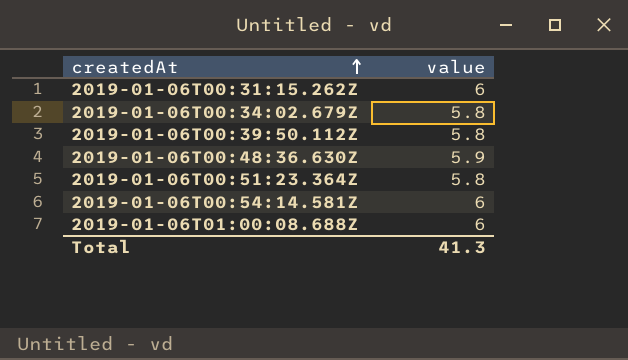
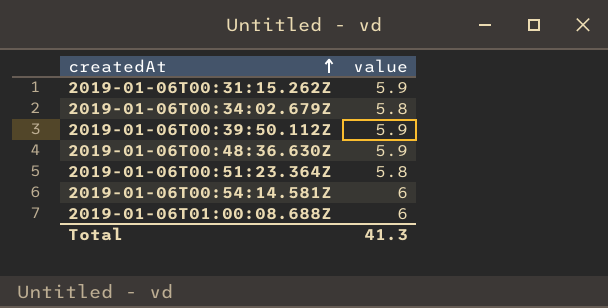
2019-01-06T00:31:15.262Z | value: 6 -> 5.9
2019-01-06T00:39:50.112Z | value: 5.8 -> 5.9

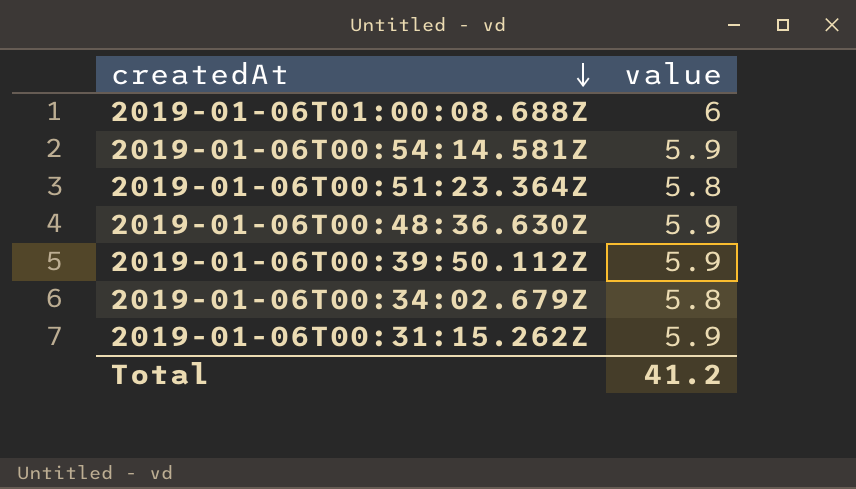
row order: createdAt ascending -> createdAt descending
2019-01-06T00:54:14.581Z | value: 6 -> 5.9
Total | value: 41.3 -> 41.2

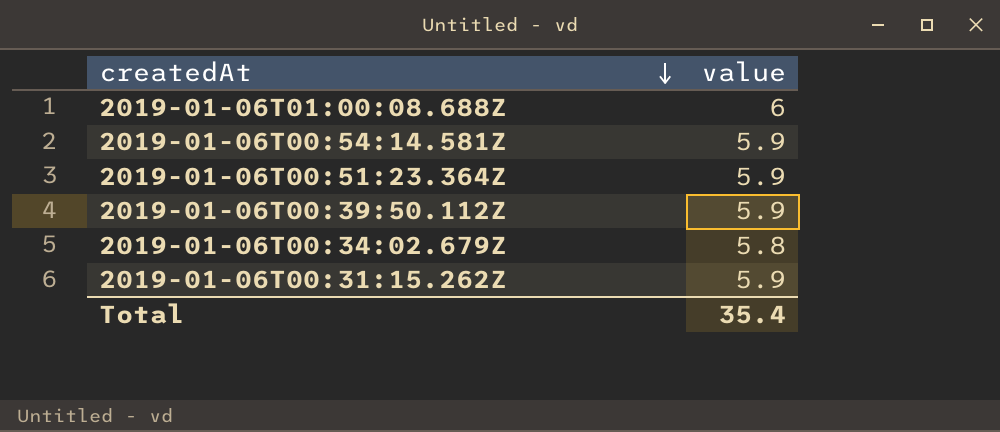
row 2019-01-06T00:48:36.630Z: 5.9 -> none
2019-01-06T00:51:23.364Z | value: 5.8 -> 5.9
Total | value: 41.2 -> 35.4

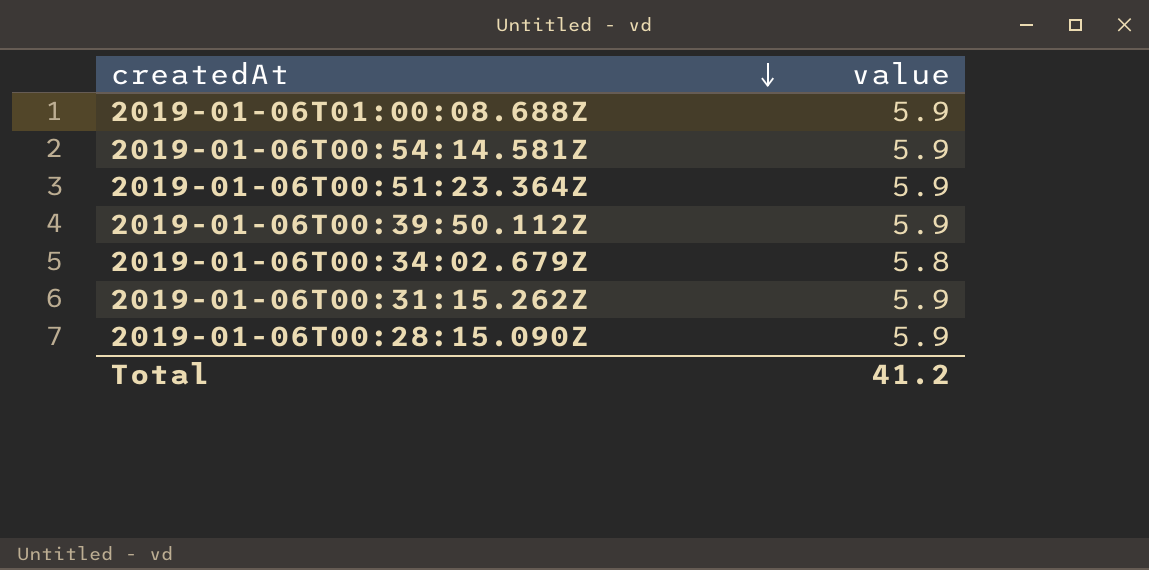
2019-01-06T01:00:08.688Z | value: 6 -> 5.9
row 2019-01-06T00:28:15.090Z: none -> 5.9
Total | value: 35.4 -> 41.2

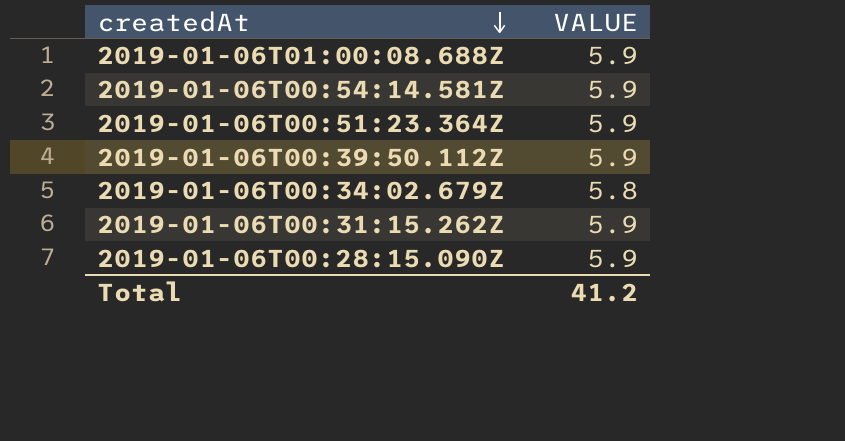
column name: value -> VALUE

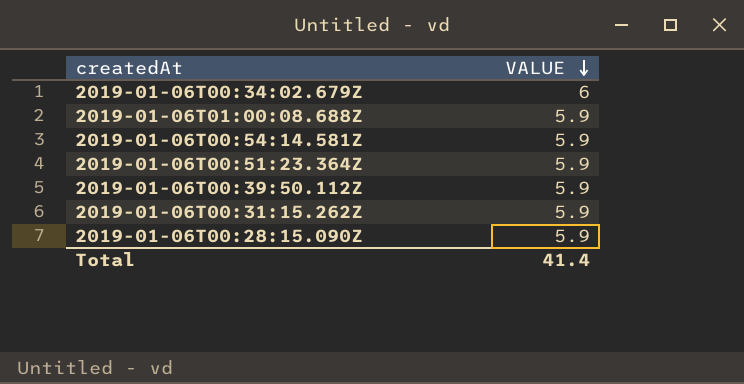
row order: createdAt descending -> VALUE descending
2019-01-06T00:34:02.679Z | VALUE: 5.8 -> 6
Total | VALUE: 41.2 -> 41.4

